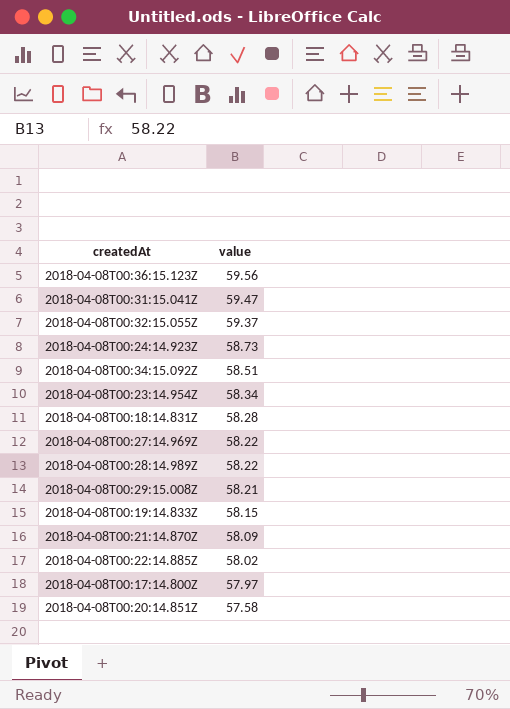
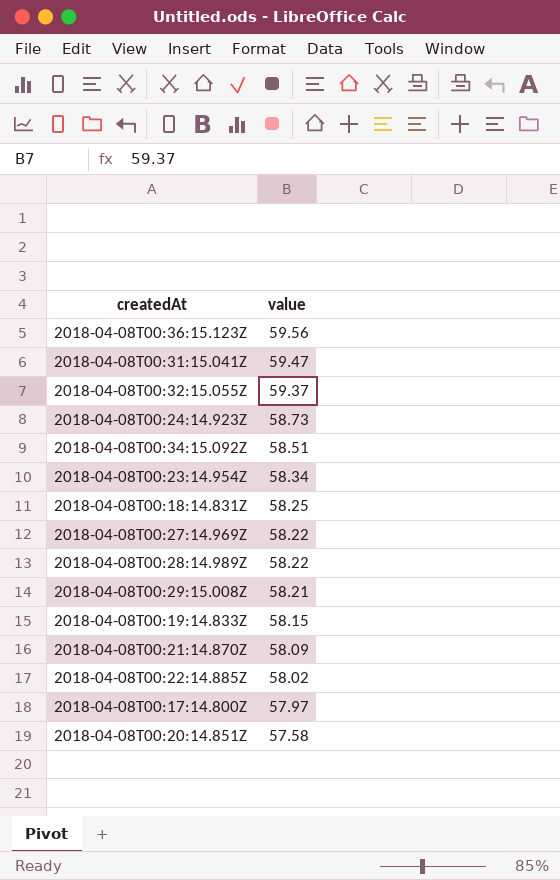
2018-04-08T00:18:14.831Z | value: 58.28 -> 58.25

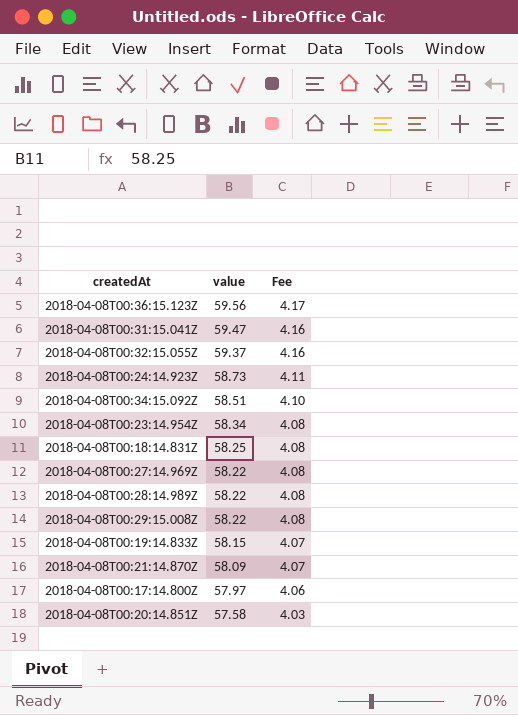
column Fee | formula: none -> [value] * 0.07
row 2018-04-08T00:22:14.885Z: 58.02 -> none
2018-04-08T00:29:15.008Z | value: 58.21 -> 58.22

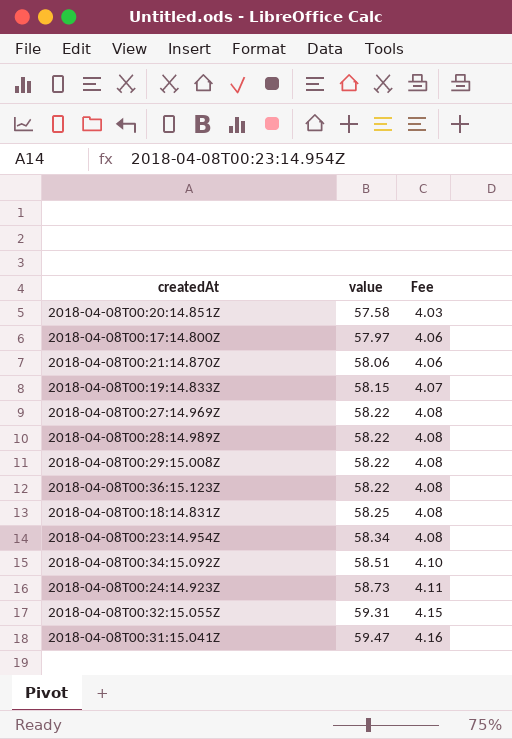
row order: value descending -> value ascending
2018-04-08T00:21:14.870Z | value: 58.09 -> 58.06
2018-04-08T00:21:14.870Z | Fee: 4.07 -> 4.06
2018-04-08T00:36:15.123Z | value: 59.56 -> 58.22
2018-04-08T00:36:15.123Z | Fee: 4.17 -> 4.08
2018-04-08T00:32:15.055Z | value: 59.37 -> 59.31
2018-04-08T00:32:15.055Z | Fee: 4.16 -> 4.15

